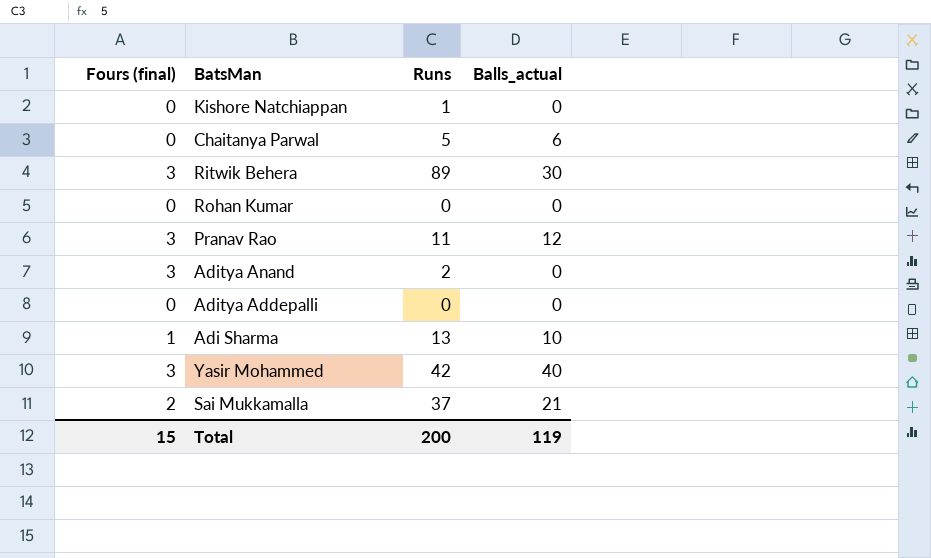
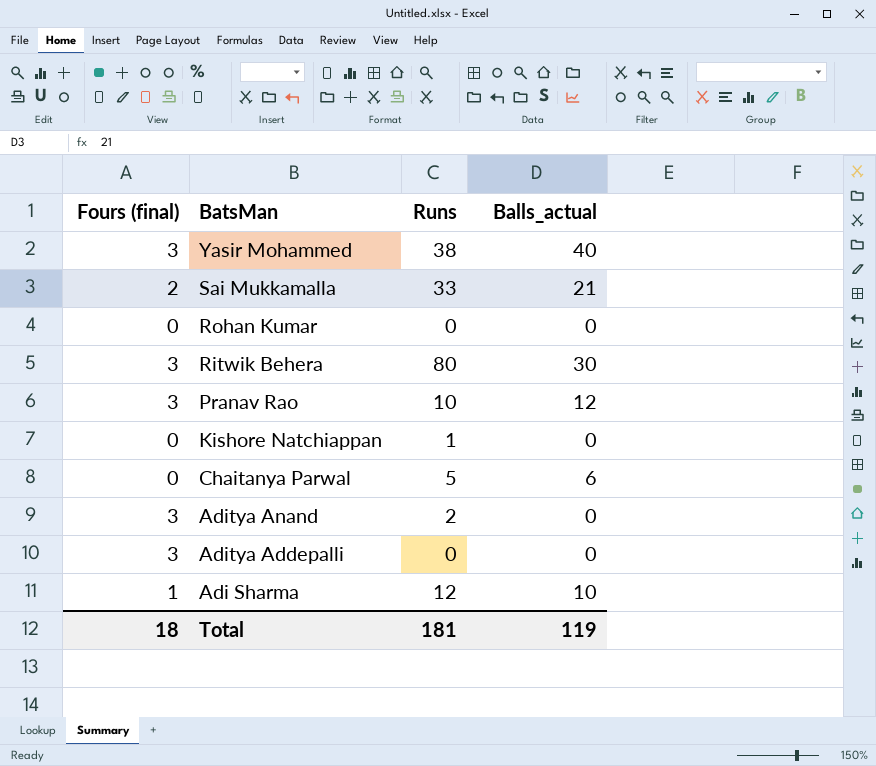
row order: none -> BatsMan descending
Yasir Mohammed | Runs: 42 -> 38
Sai Mukkamalla | Runs: 37 -> 33
Ritwik Behera | Runs: 89 -> 80
Pranav Rao | Runs: 11 -> 10
Aditya Addepalli | Fours (final): 0 -> 3
Adi Sharma | Runs: 13 -> 12
Total | Fours (final): 15 -> 18
Total | Runs: 200 -> 181

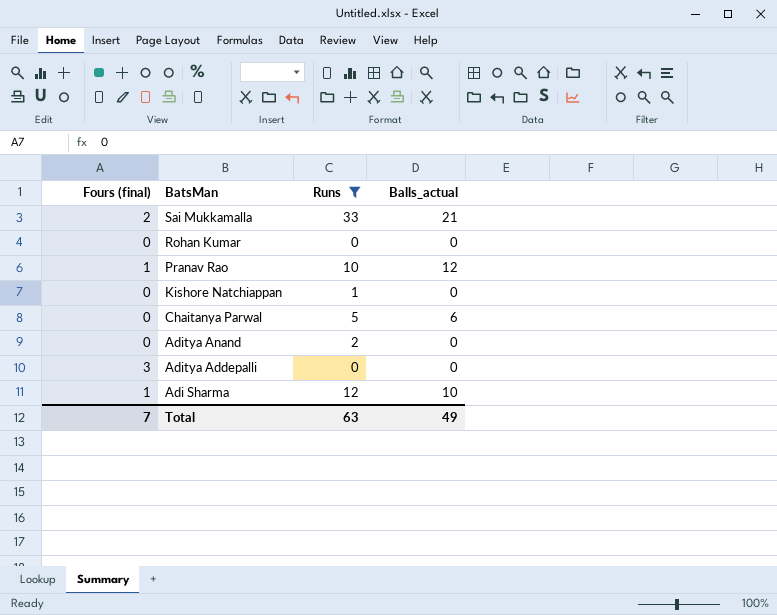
filter: none -> Runs <= 33
Pranav Rao | Fours (final): 3 -> 1
Aditya Anand | Fours (final): 3 -> 0
Total | Fours (final): 18 -> 7
Total | Runs: 181 -> 63
Total | Balls_actual: 119 -> 49

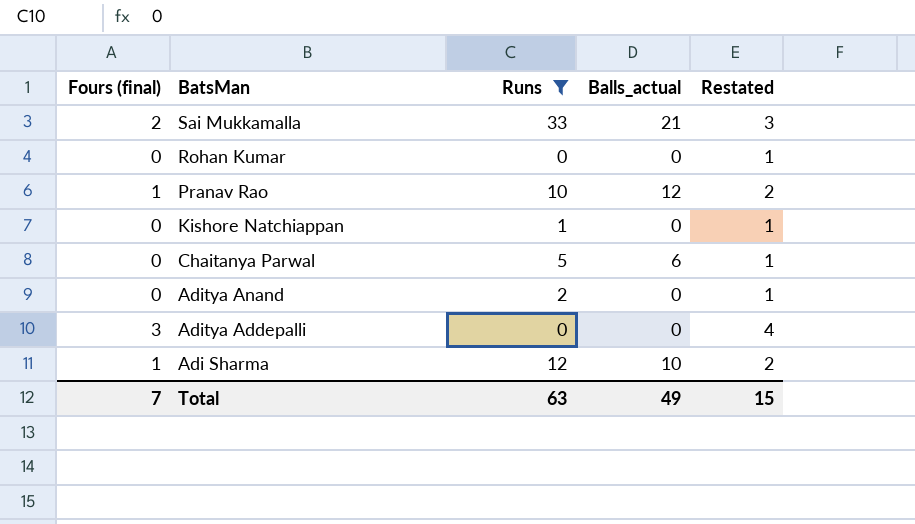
column Restated | formula: none -> [Fours (final)] + 1

